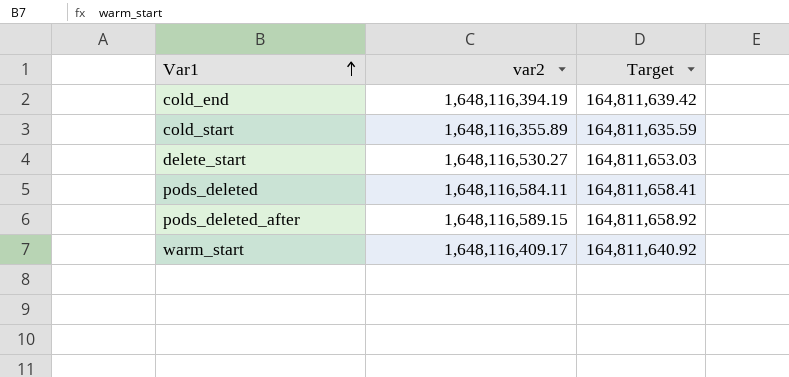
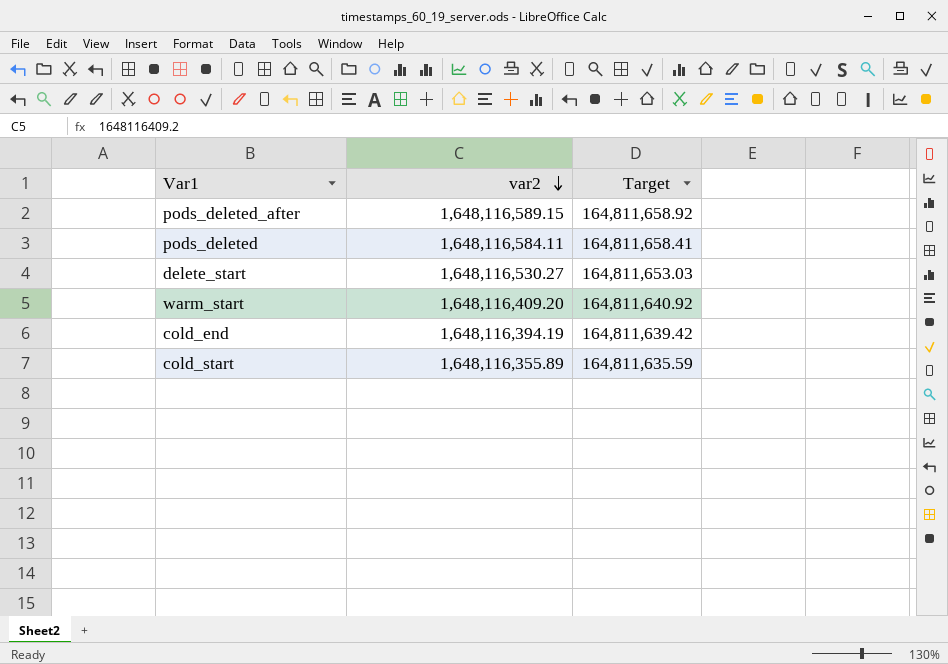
row order: Var1 ascending -> var2 descending
warm_start | var2: 1,648,116,409.17 -> 1,648,116,409.20

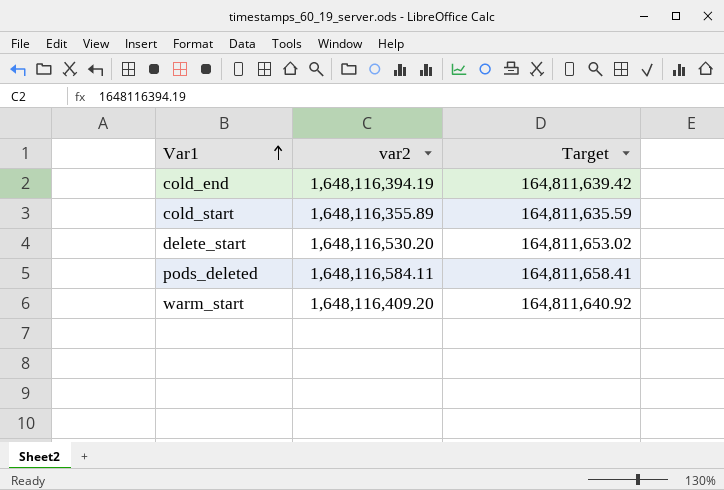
row order: var2 descending -> Var1 ascending
row pods_deleted_after: 1,648,116,589.15 | 164,811,658.92 -> none
delete_start | var2: 1,648,116,530.27 -> 1,648,116,530.20
delete_start | Target: 164,811,653.03 -> 164,811,653.02

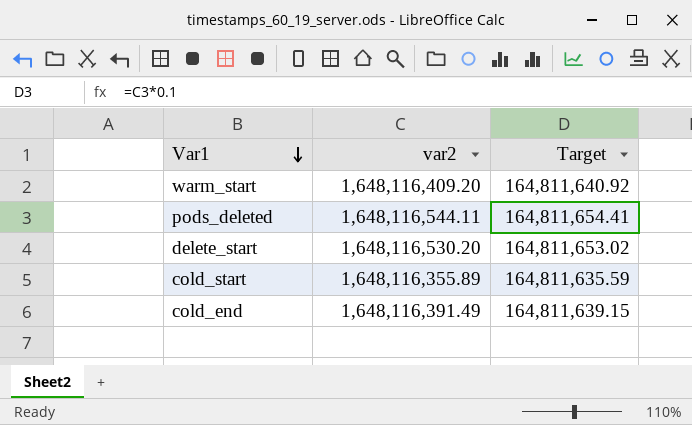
row order: Var1 ascending -> Var1 descending
pods_deleted | var2: 1,648,116,584.11 -> 1,648,116,544.11
pods_deleted | Target: 164,811,658.41 -> 164,811,654.41
cold_end | var2: 1,648,116,394.19 -> 1,648,116,391.49
cold_end | Target: 164,811,639.42 -> 164,811,639.15

